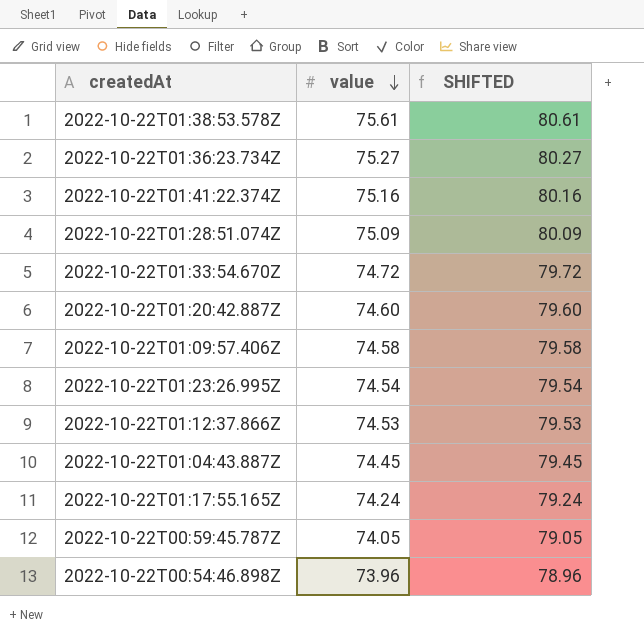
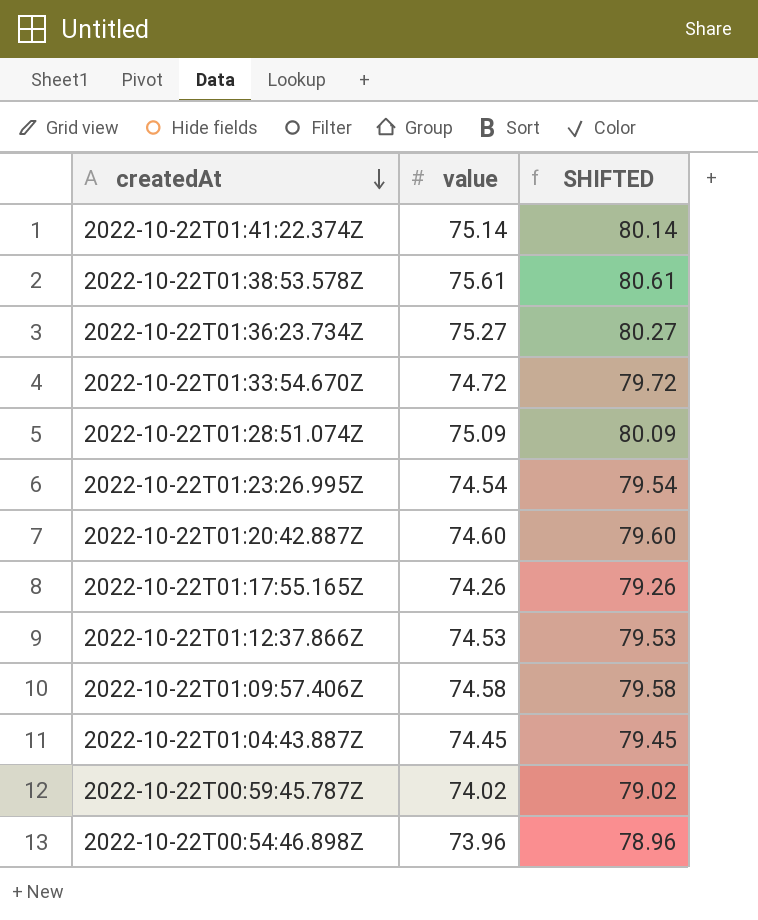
row order: value descending -> createdAt descending
2022-10-22T01:41:22.374Z | value: 75.16 -> 75.14
2022-10-22T01:41:22.374Z | SHIFTED: 80.16 -> 80.14
2022-10-22T01:17:55.165Z | value: 74.24 -> 74.26
2022-10-22T01:17:55.165Z | SHIFTED: 79.24 -> 79.26
2022-10-22T00:59:45.787Z | value: 74.05 -> 74.02
2022-10-22T00:59:45.787Z | SHIFTED: 79.05 -> 79.02

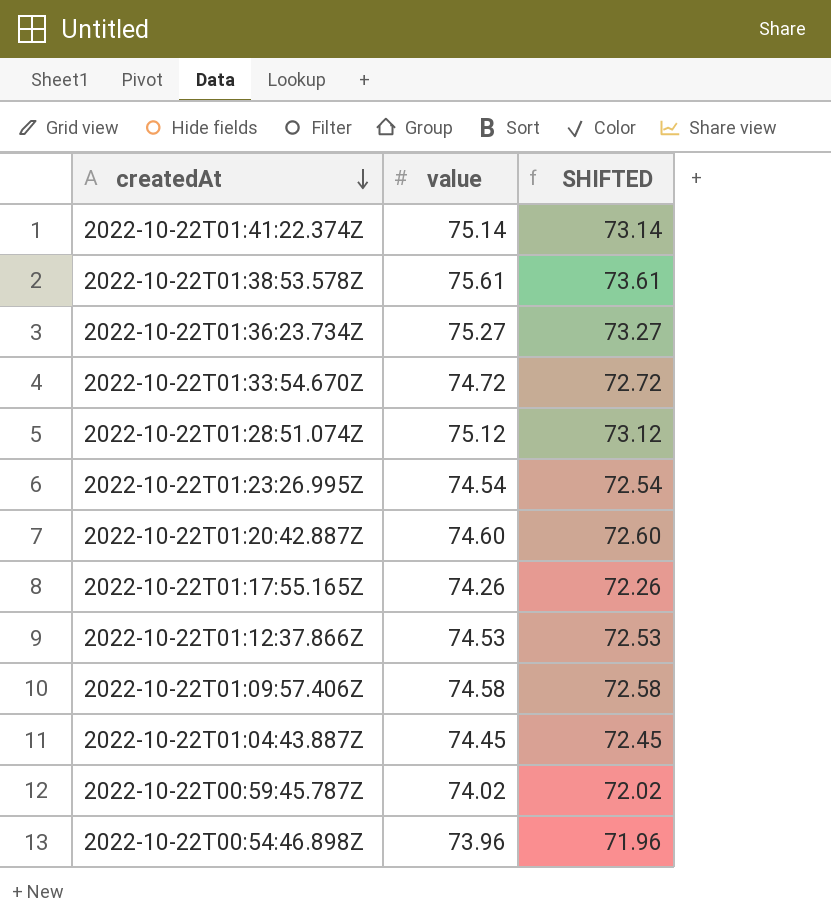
column SHIFTED | formula: [value] + 5 -> [value] - 2
2022-10-22T01:28:51.074Z | value: 75.09 -> 75.12

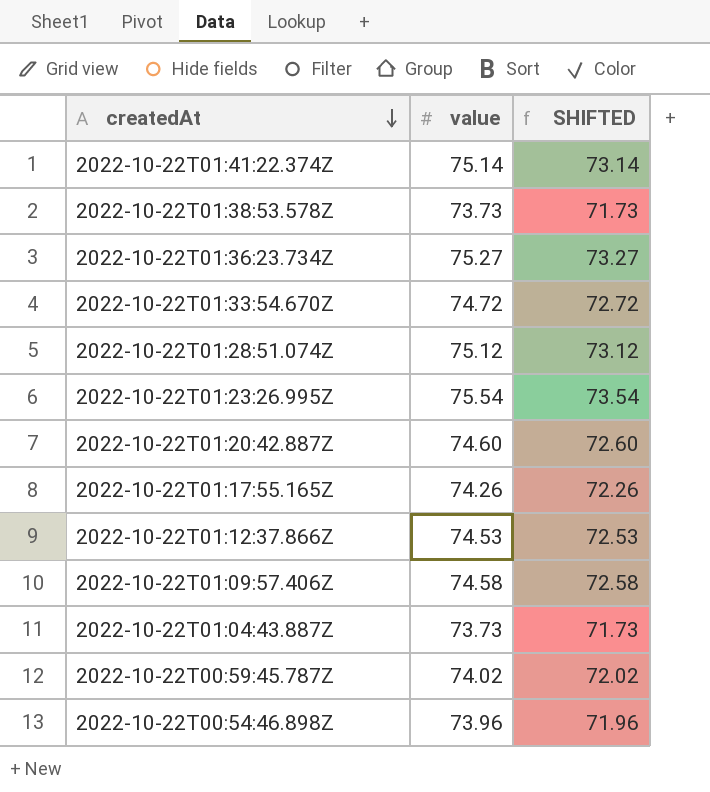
2022-10-22T01:38:53.578Z | value: 75.61 -> 73.73
2022-10-22T01:38:53.578Z | SHIFTED: 73.61 -> 71.73
2022-10-22T01:23:26.995Z | value: 74.54 -> 75.54
2022-10-22T01:23:26.995Z | SHIFTED: 72.54 -> 73.54
2022-10-22T01:04:43.887Z | value: 74.45 -> 73.73
2022-10-22T01:04:43.887Z | SHIFTED: 72.45 -> 71.73

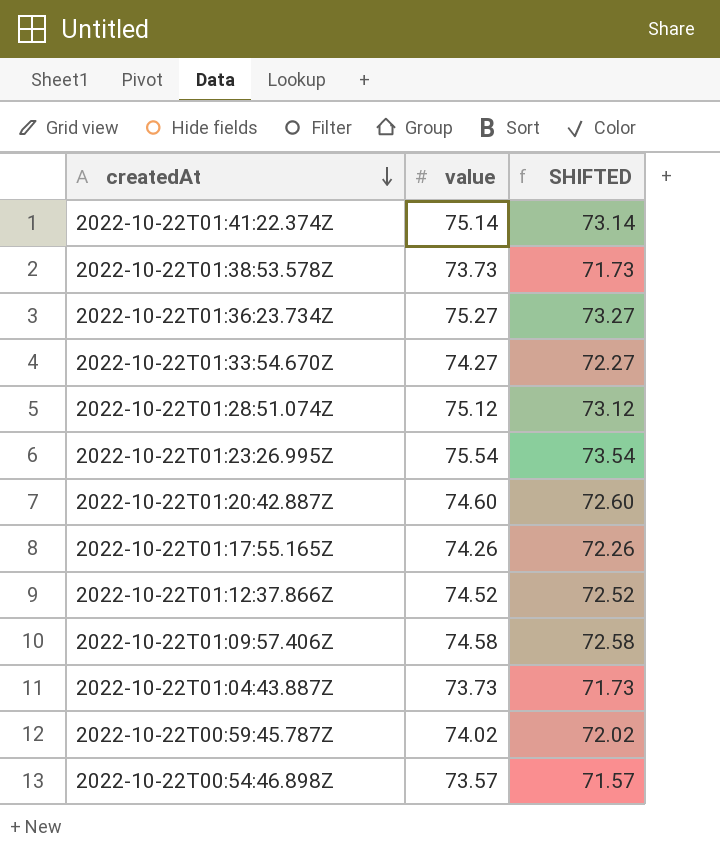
2022-10-22T01:33:54.670Z | value: 74.72 -> 74.27
2022-10-22T01:33:54.670Z | SHIFTED: 72.72 -> 72.27
2022-10-22T01:12:37.866Z | value: 74.53 -> 74.52
2022-10-22T01:12:37.866Z | SHIFTED: 72.53 -> 72.52
2022-10-22T00:54:46.898Z | value: 73.96 -> 73.57
2022-10-22T00:54:46.898Z | SHIFTED: 71.96 -> 71.57

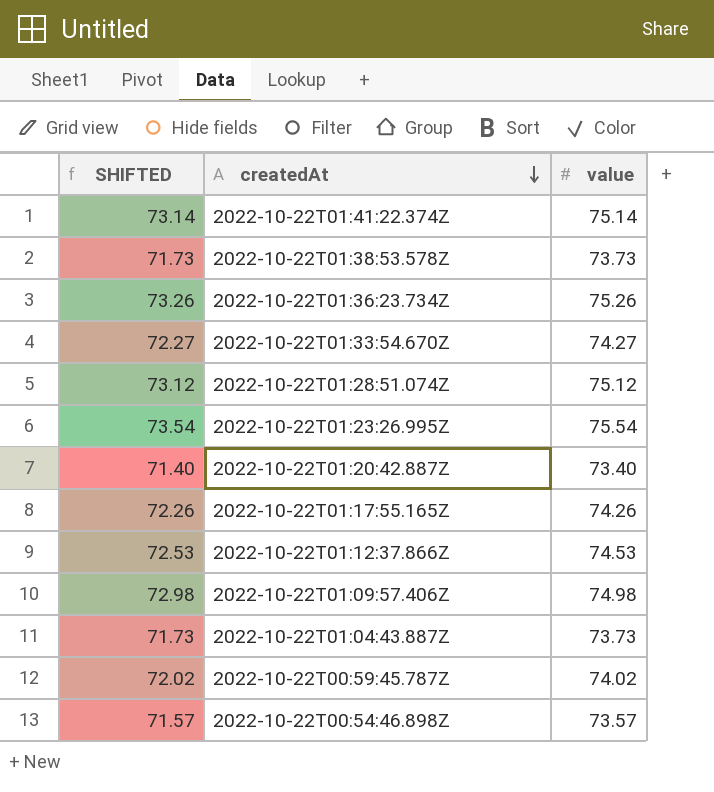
column SHIFTED | position: 3 -> 1
2022-10-22T01:36:23.734Z | SHIFTED: 73.27 -> 73.26
2022-10-22T01:36:23.734Z | value: 75.27 -> 75.26
2022-10-22T01:20:42.887Z | SHIFTED: 72.60 -> 71.40
2022-10-22T01:20:42.887Z | value: 74.60 -> 73.40
2022-10-22T01:12:37.866Z | SHIFTED: 72.52 -> 72.53
2022-10-22T01:12:37.866Z | value: 74.52 -> 74.53
2022-10-22T01:09:57.406Z | SHIFTED: 72.58 -> 72.98
2022-10-22T01:09:57.406Z | value: 74.58 -> 74.98

